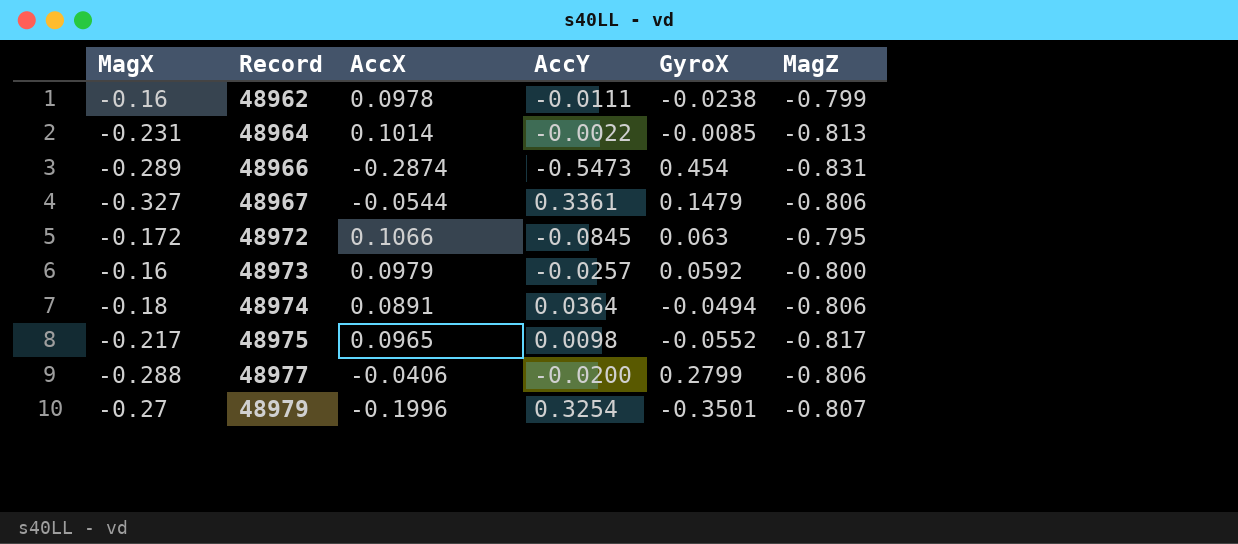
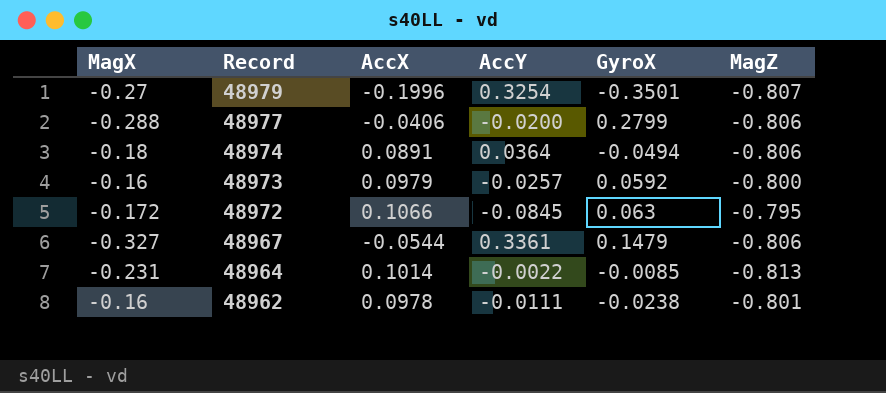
row order: Record ascending -> Record descending
row 48966: -0.289 | -0.2874 | -0.5473 | 0.454 | -0.831 -> none
row 48975: -0.217 | 0.0965 | 0.0098 | -0.0552 | -0.817 -> none
48962 | MagZ: -0.799 -> -0.801

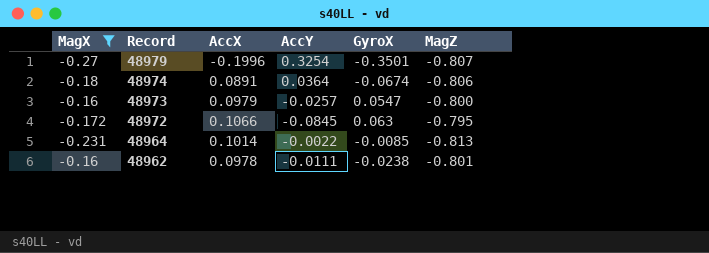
filter: none -> MagX >= -0.27
48974 | GyroX: -0.0494 -> -0.0674
48973 | GyroX: 0.0592 -> 0.0547

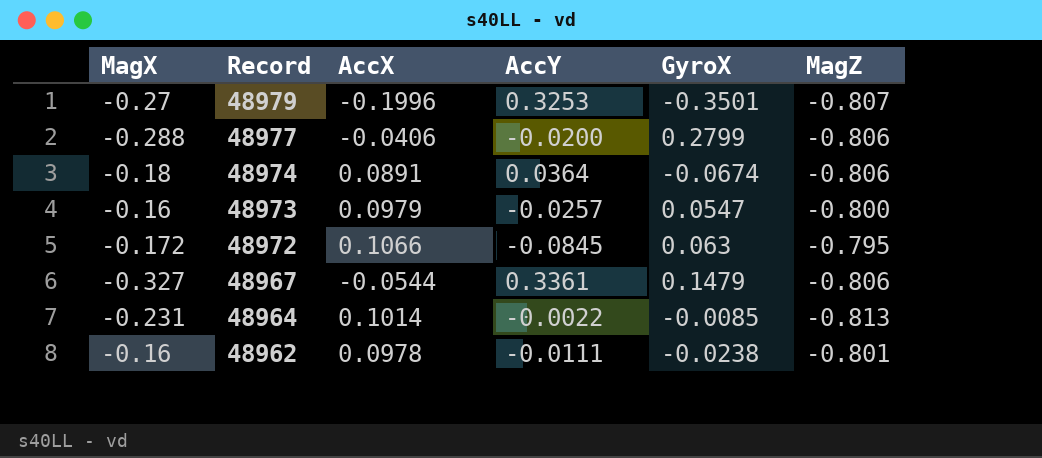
filter: MagX >= -0.27 -> none
48979 | AccY: 0.3254 -> 0.3253

